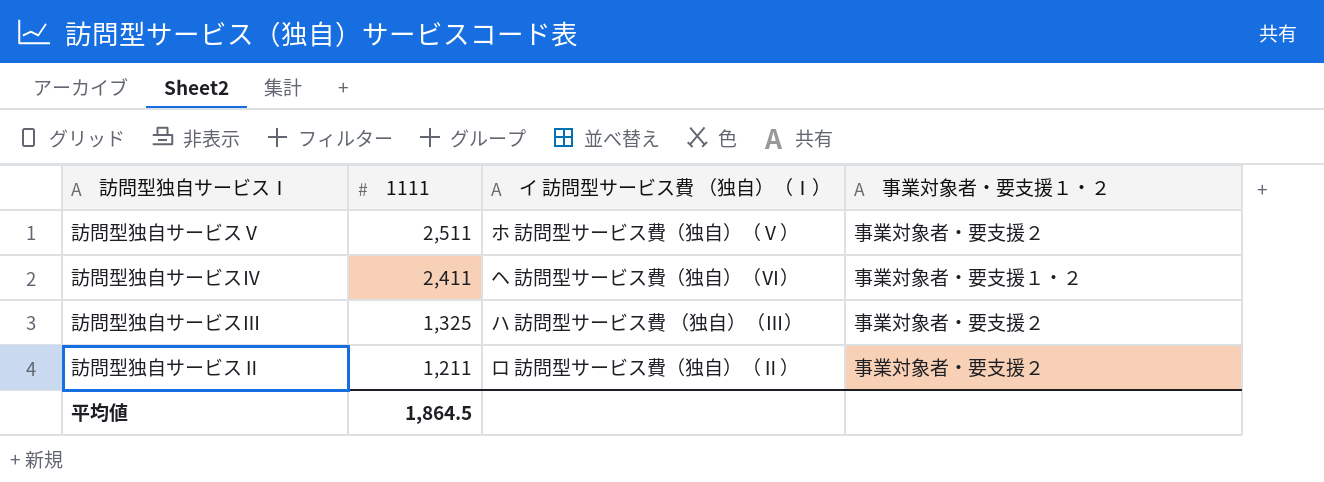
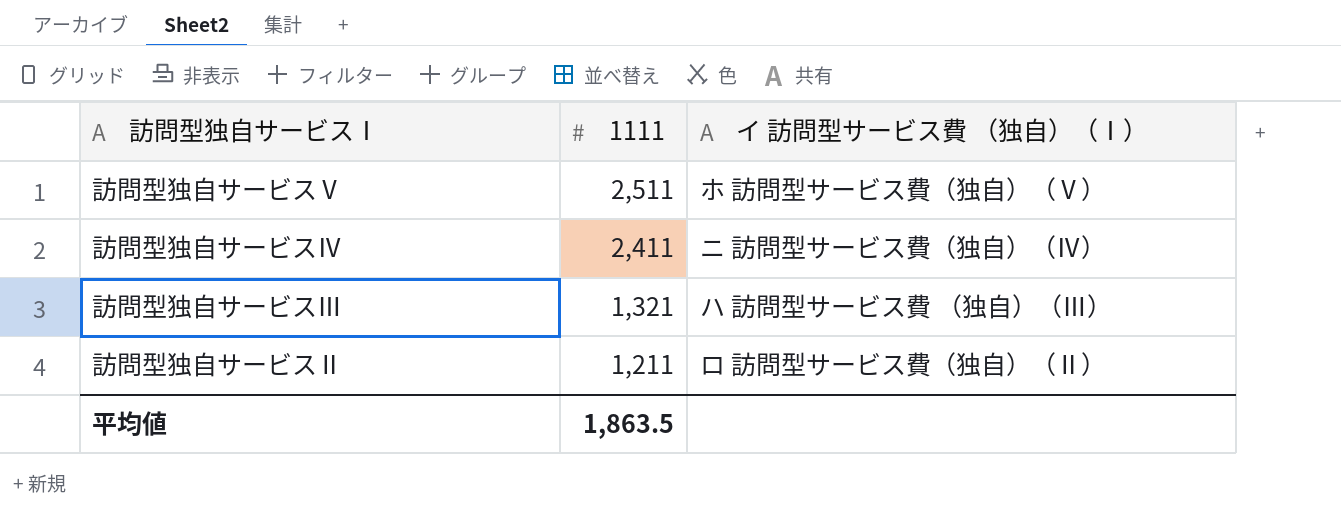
column 事業対象者・要支援１・２ | position: 4 -> none
訪問型独自サービスⅣ | イ 訪問型サービス費 （独自）（Ⅰ）: ヘ 訪問型サービス費（独自）（Ⅵ） -> ニ 訪問型サービス費（独自）（Ⅳ）
訪問型独自サービスⅢ | 1111: 1,325 -> 1,321
平均値 | 1111: 1,864.5 -> 1,863.5

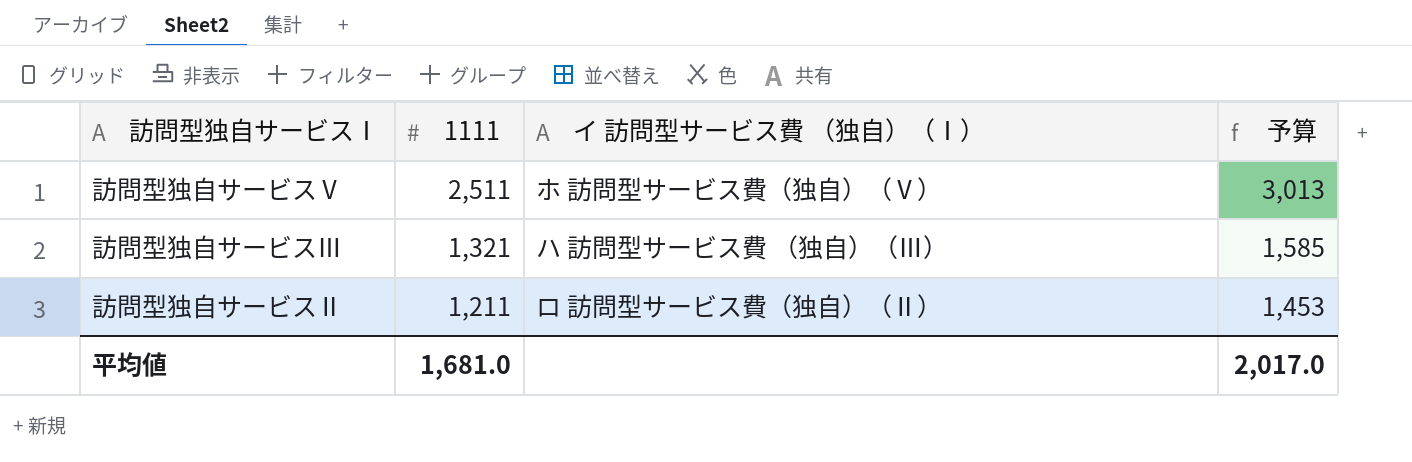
column 予算 | formula: none -> [1111] * 1.2
row 訪問型独自サービスⅣ: 2,411 | ニ 訪問型サービス費（独自）（Ⅳ） -> none
平均値 | 1111: 1,863.5 -> 1,681.0

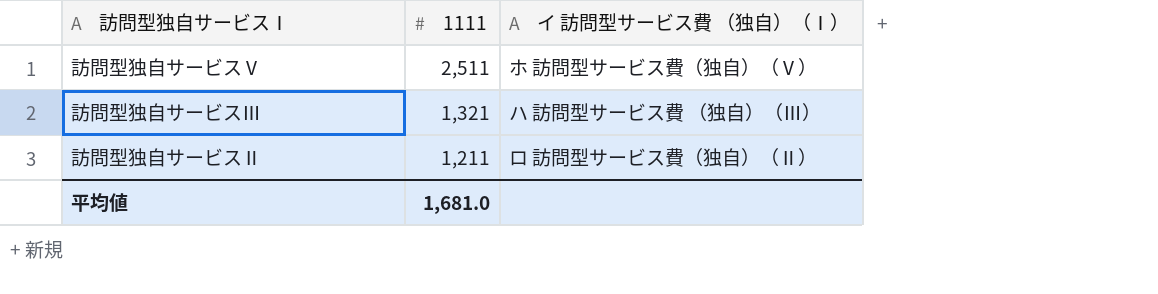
column 予算 | formula: [1111] * 1.2 -> none

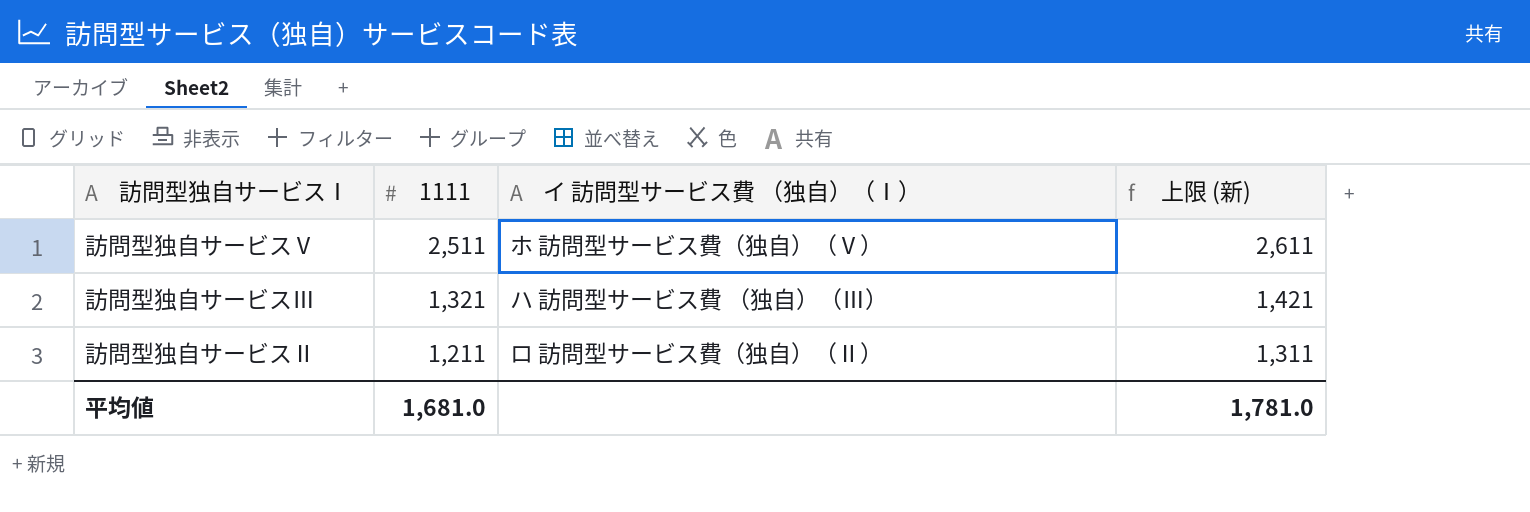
column 上限 (新) | formula: none -> [1111] + 100

